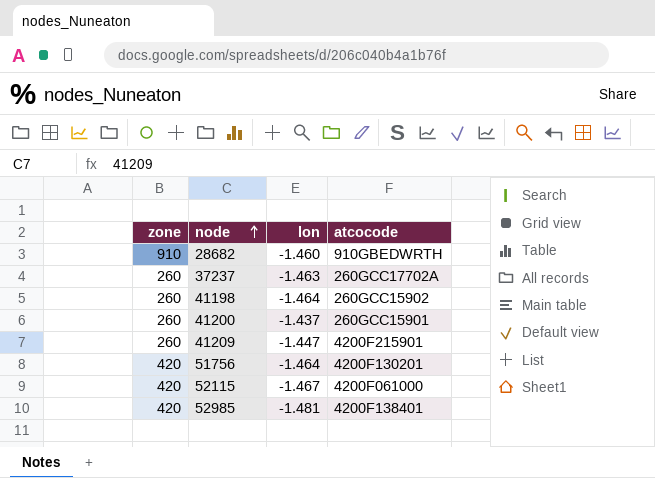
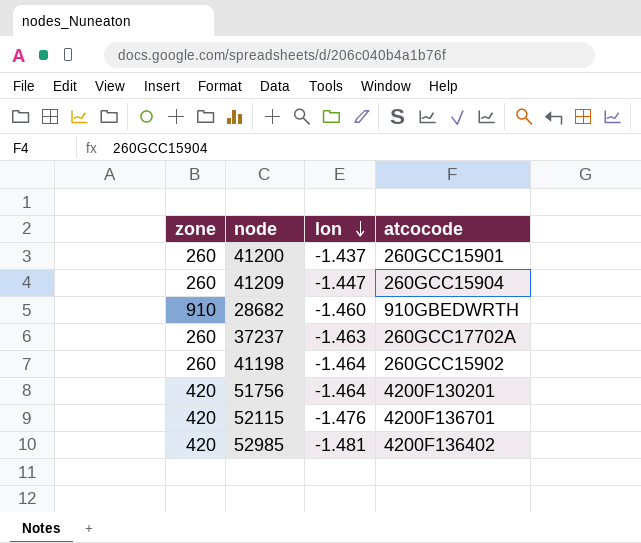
row order: node ascending -> lon descending
41209 | atcocode: 4200F215901 -> 260GCC15904
52115 | lon: -1.467 -> -1.476
52115 | atcocode: 4200F061000 -> 4200F136701
52985 | atcocode: 4200F138401 -> 4200F136402

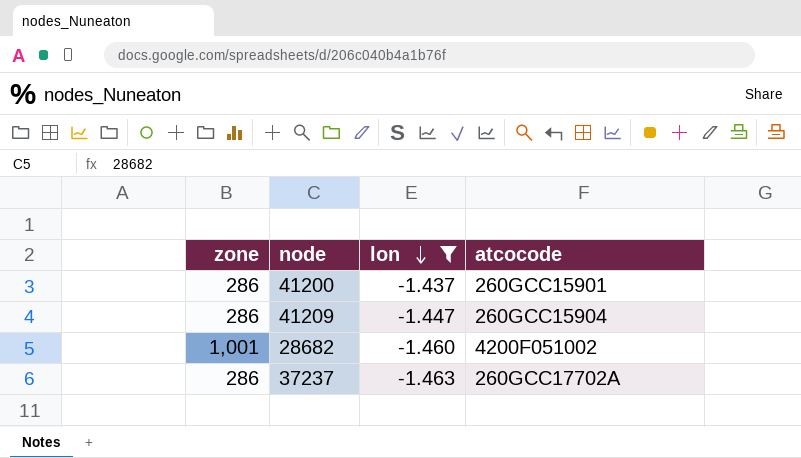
filter: none -> lon >= -1.463
41200 | zone: 260 -> 286
41209 | zone: 260 -> 286
28682 | zone: 910 -> 1,001
28682 | atcocode: 910GBEDWRTH -> 4200F051002
37237 | zone: 260 -> 286

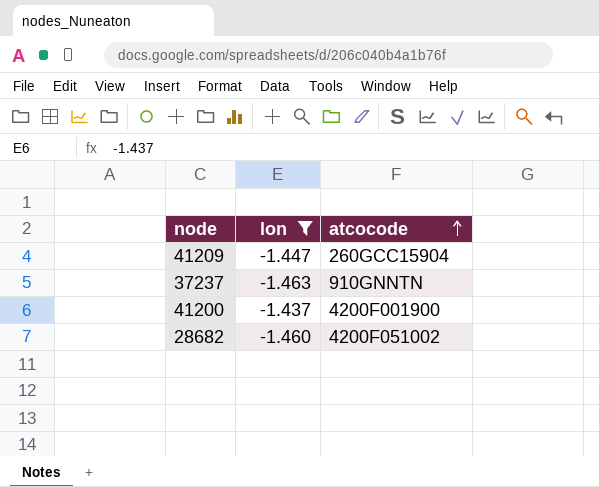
row order: lon descending -> atcocode ascending
column zone | position: 1 -> none
37237 | atcocode: 260GCC17702A -> 910GNNTN
41200 | atcocode: 260GCC15901 -> 4200F001900

